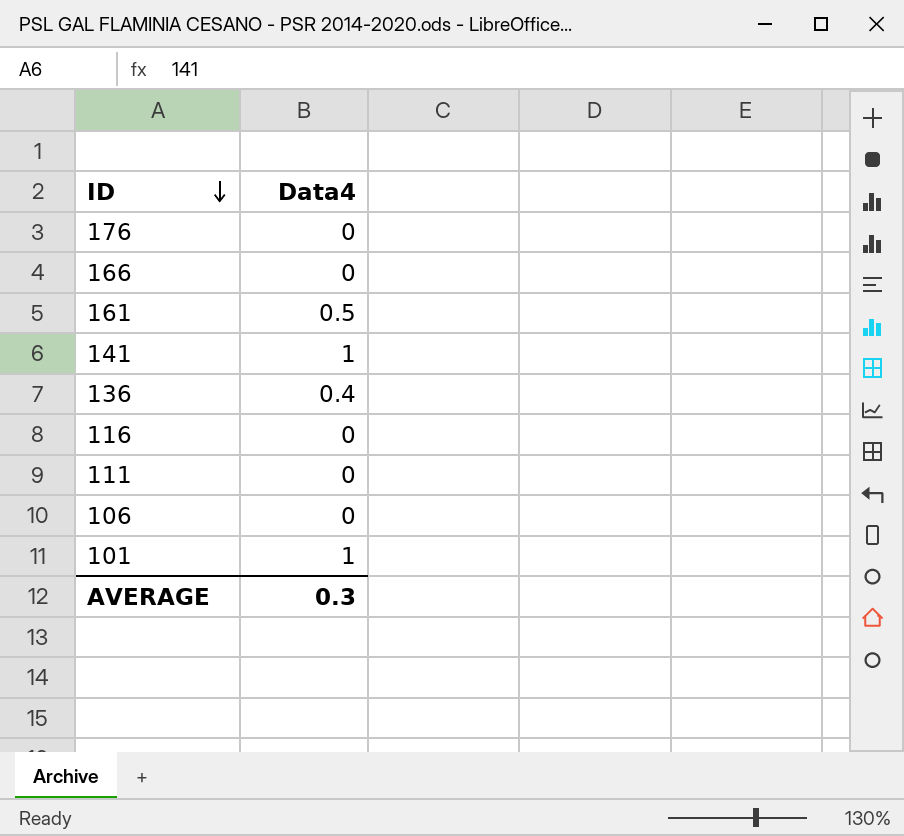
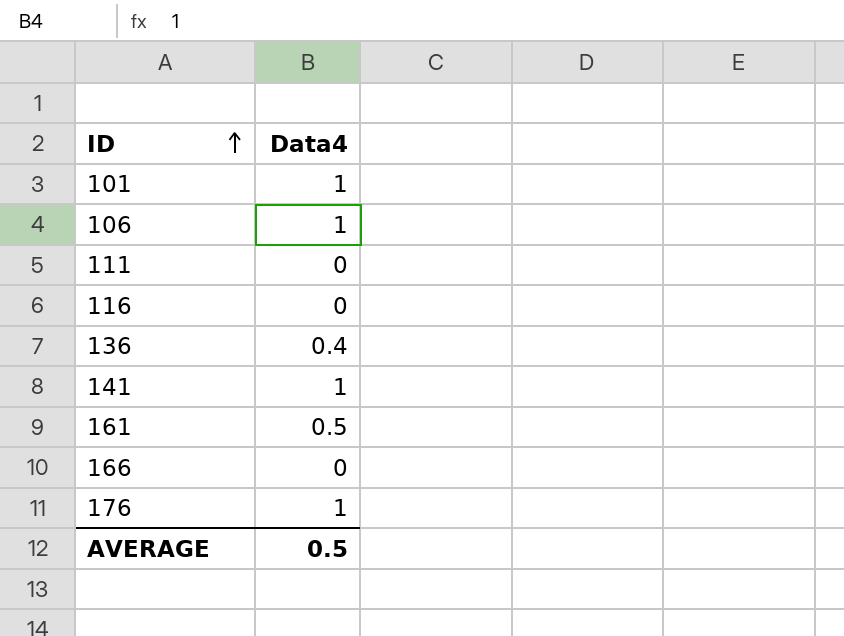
row order: ID descending -> ID ascending
106 | Data4: 0 -> 1
176 | Data4: 0 -> 1
AVERAGE | Data4: 0.3 -> 0.5

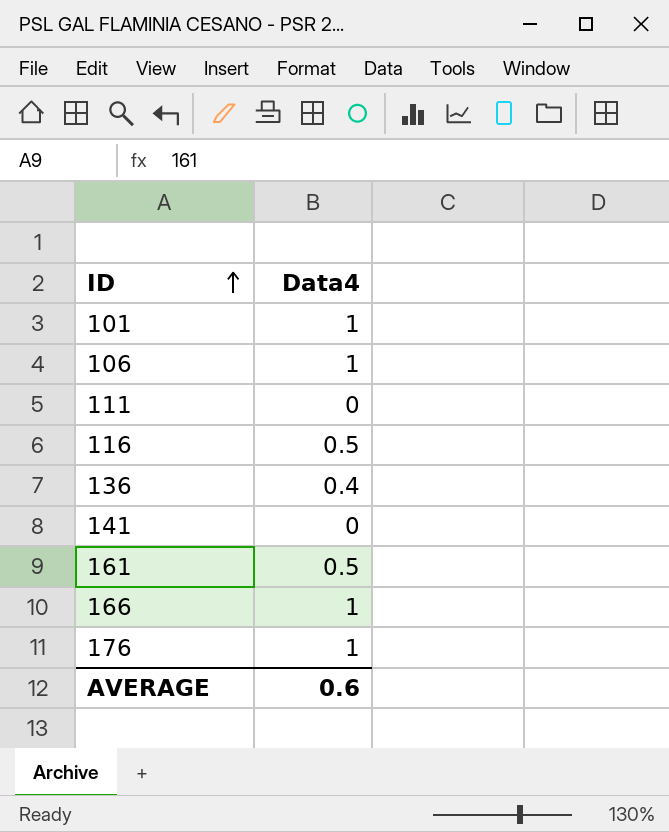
116 | Data4: 0 -> 0.5
141 | Data4: 1 -> 0
166 | Data4: 0 -> 1
AVERAGE | Data4: 0.5 -> 0.6

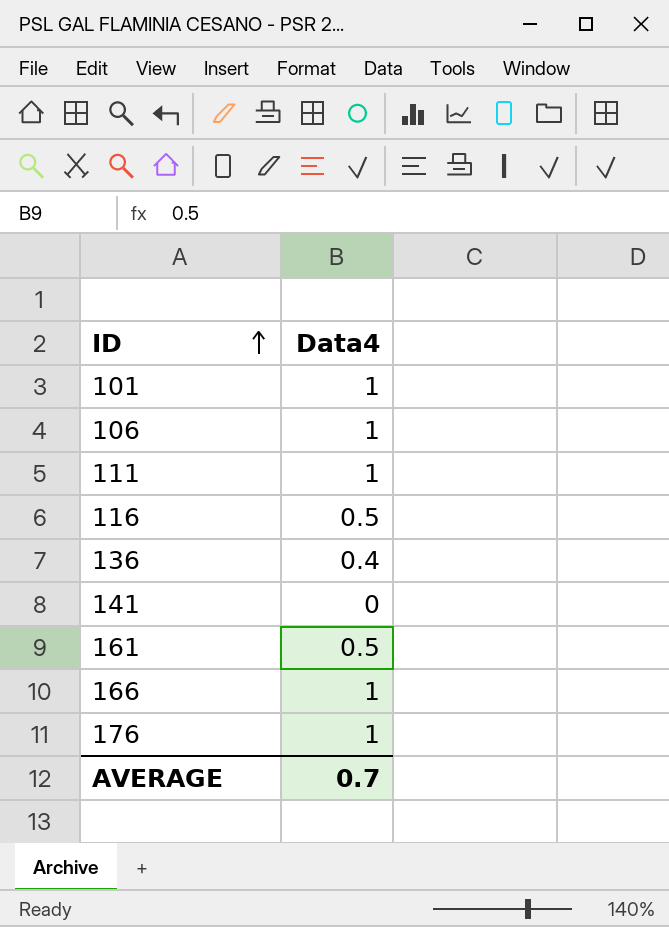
111 | Data4: 0 -> 1
AVERAGE | Data4: 0.6 -> 0.7

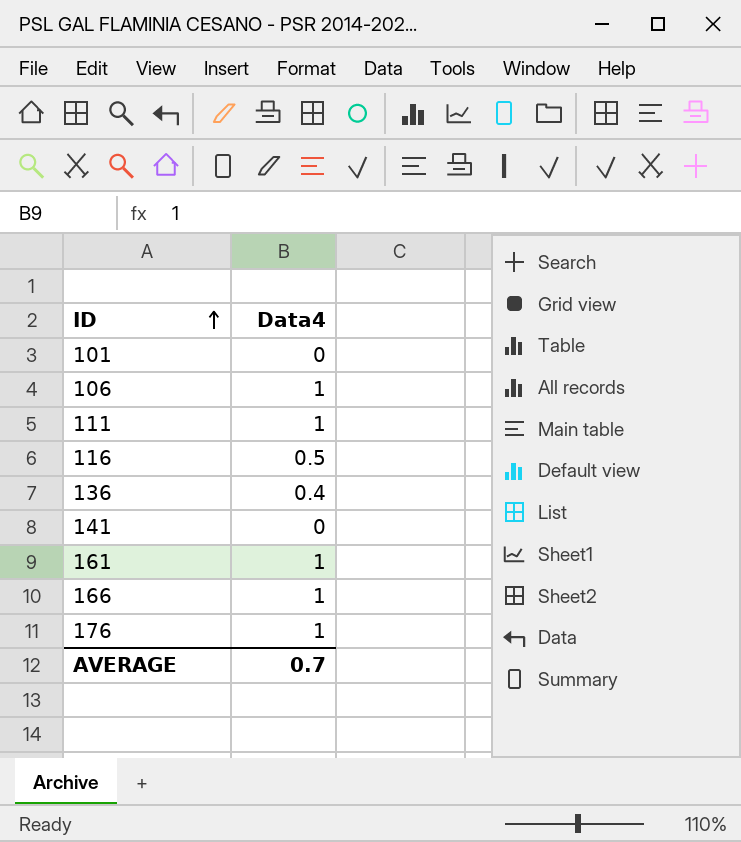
101 | Data4: 1 -> 0
161 | Data4: 0.5 -> 1

